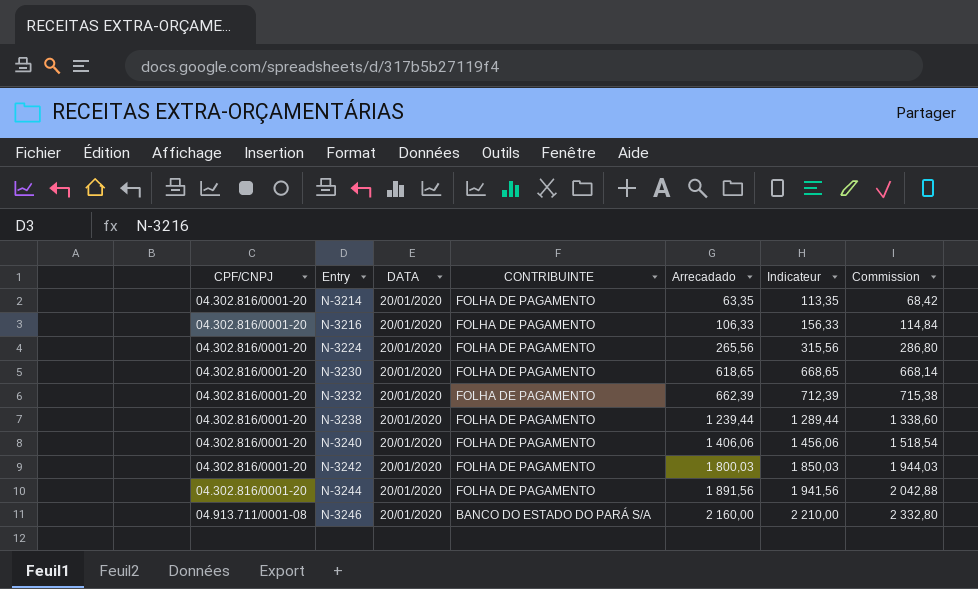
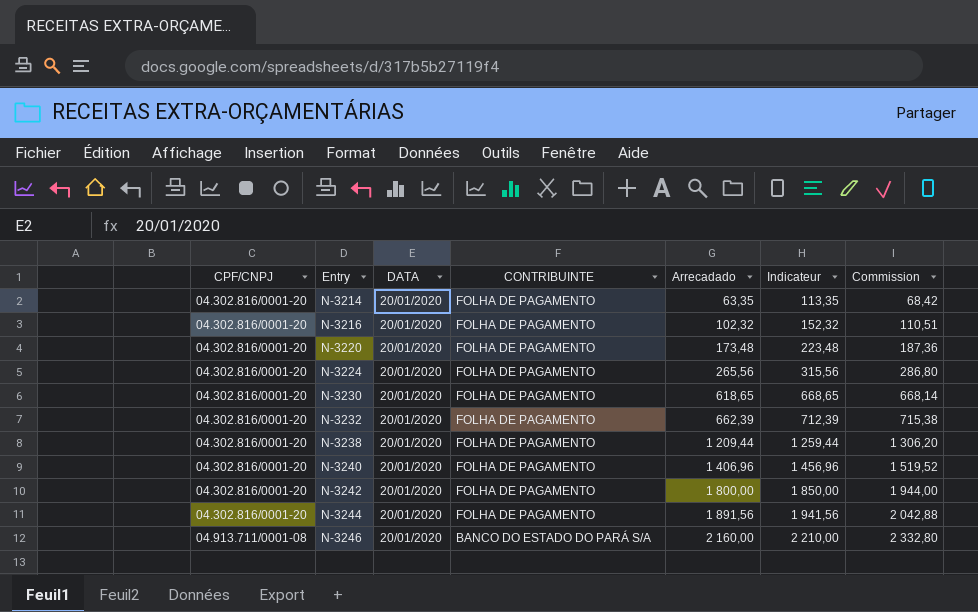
N-3216 | Arrecadado: 106,33 -> 102,32
N-3216 | Indicateur: 156,33 -> 152,32
N-3216 | Commission: 114,84 -> 110,51
row N-3220: none -> 04.302.816/0001-20 | 20/01/2020 | FOLHA DE PAGAMENTO | 173,48 | 223,48 | 187,36
N-3238 | Arrecadado: 1 239,44 -> 1 209,44
N-3238 | Indicateur: 1 289,44 -> 1 259,44
N-3238 | Commission: 1 338,60 -> 1 306,20
N-3240 | Arrecadado: 1 406,06 -> 1 406,96
N-3240 | Indicateur: 1 456,06 -> 1 456,96
N-3240 | Commission: 1 518,54 -> 1 519,52
N-3242 | Arrecadado: 1 800,03 -> 1 800,00
N-3242 | Indicateur: 1 850,03 -> 1 850,00
N-3242 | Commission: 1 944,03 -> 1 944,00

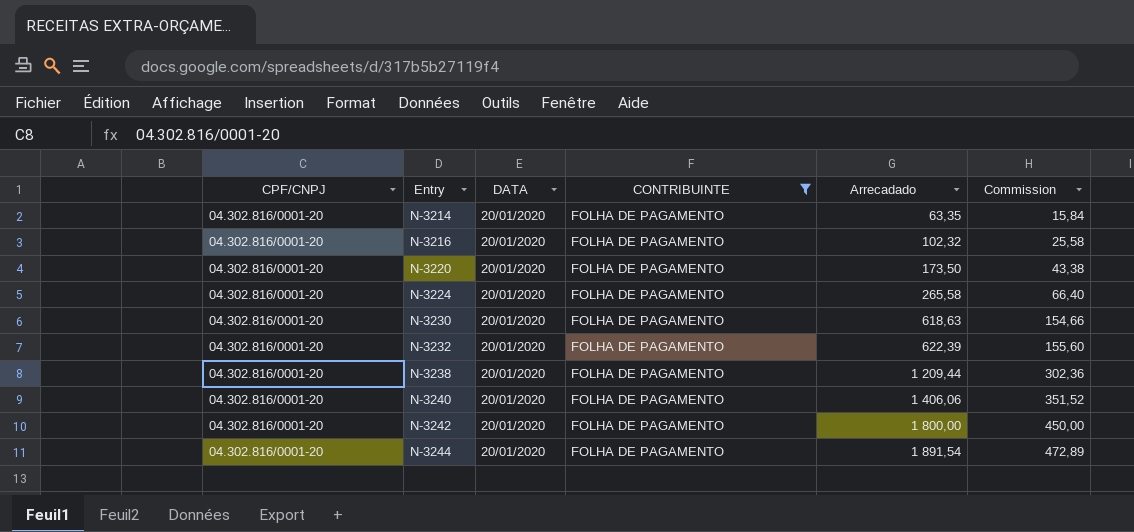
filter: none -> CONTRIBUINTE = FOLHA DE PAGAMENTO
column Indicateur | formula: [Arrecadado] + 50 -> none
column Commission | formula: [Arrecadado] * 1,08 -> [Arrecadado] * 0,25
N-3220 | Arrecadado: 173,48 -> 173,50
N-3224 | Arrecadado: 265,56 -> 265,58
N-3230 | Arrecadado: 618,65 -> 618,63
N-3232 | Arrecadado: 662,39 -> 622,39
N-3240 | Arrecadado: 1 406,96 -> 1 406,06
N-3244 | Arrecadado: 1 891,56 -> 1 891,54

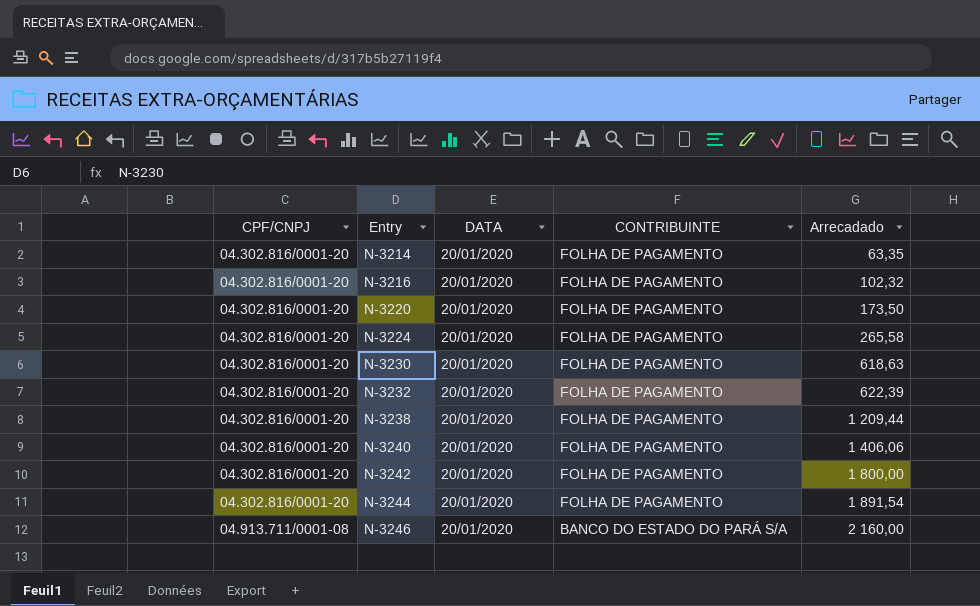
filter: CONTRIBUINTE = FOLHA DE PAGAMENTO -> none
column Commission | formula: [Arrecadado] * 0,25 -> none

